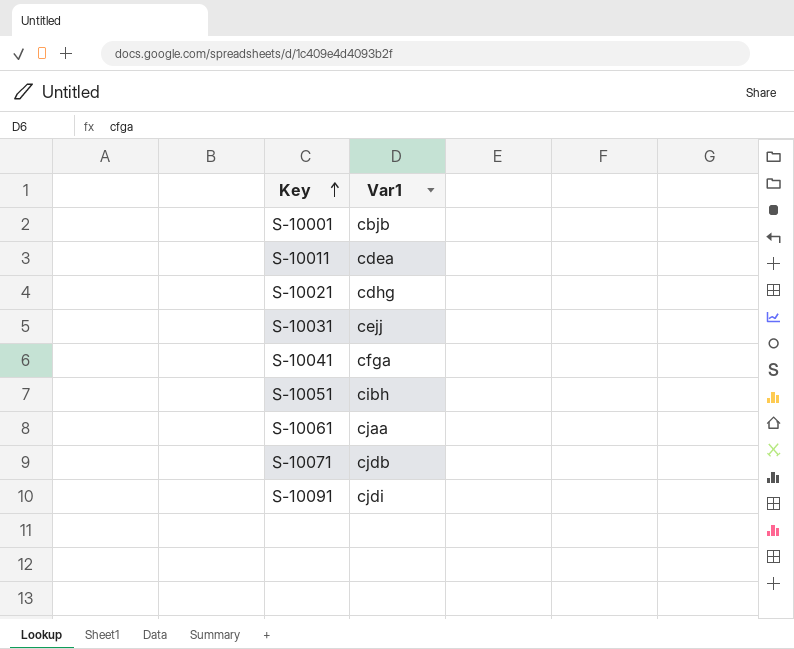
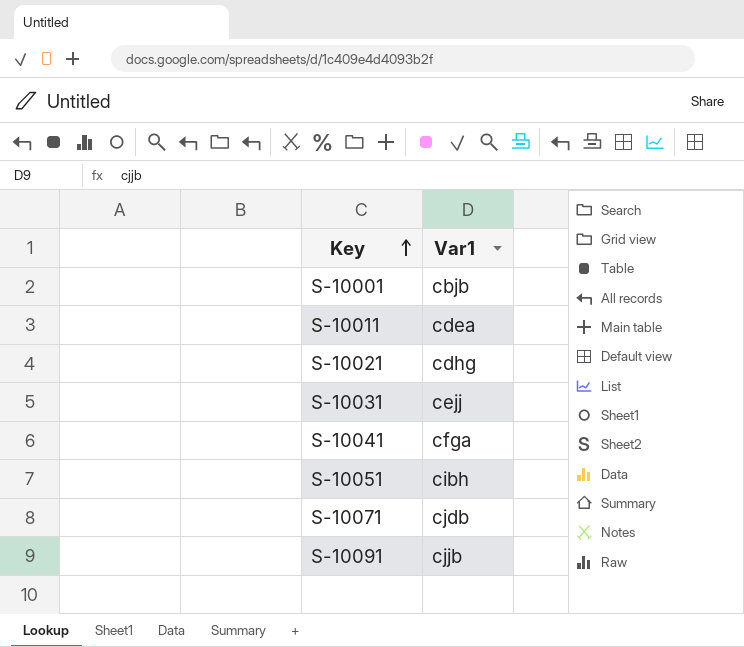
row S-10061: cjaa -> none
S-10091 | Var1: cjdi -> cjjb

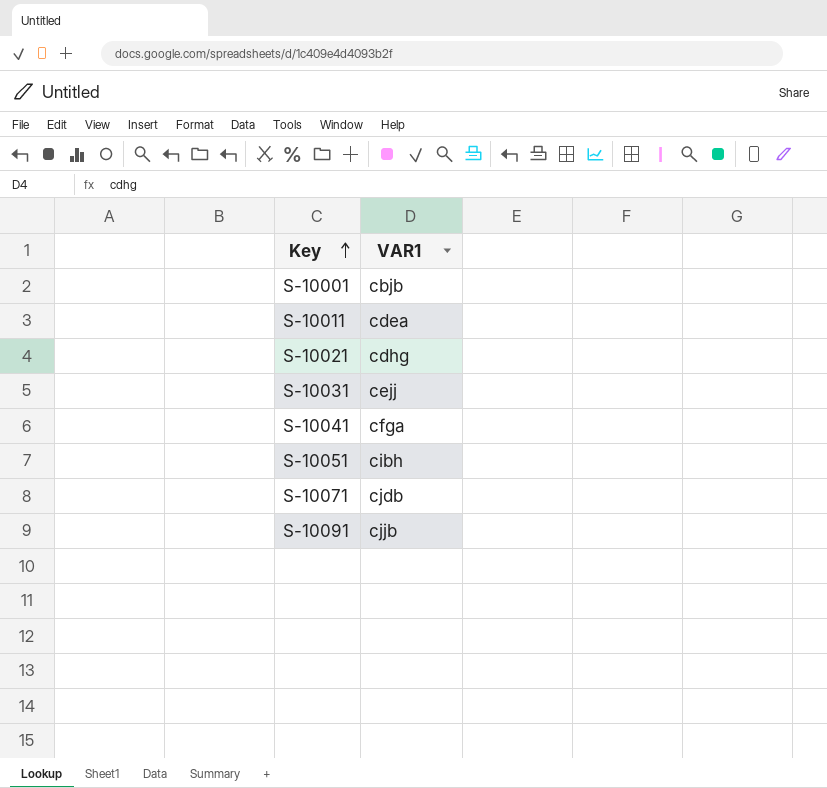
column name: Var1 -> VAR1

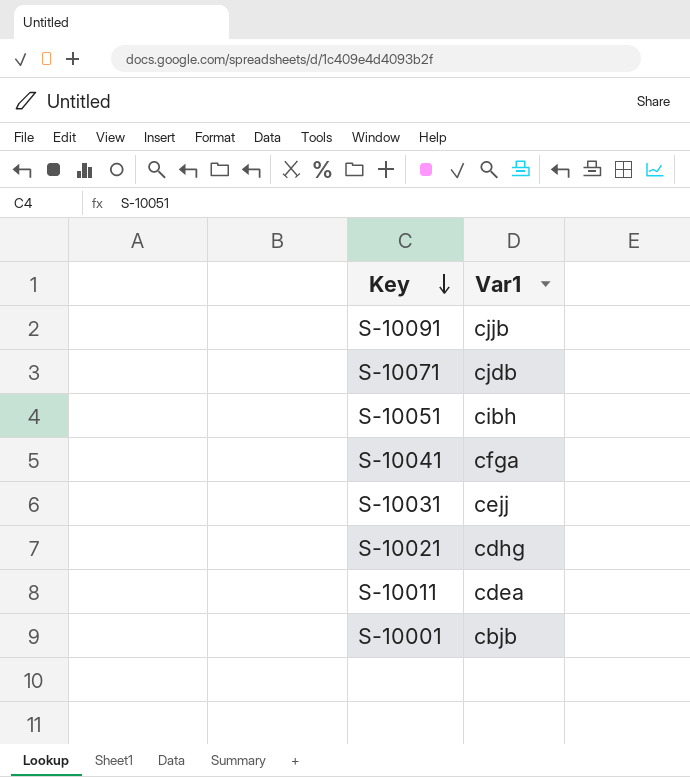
row order: Key ascending -> Key descending
column name: VAR1 -> Var1

